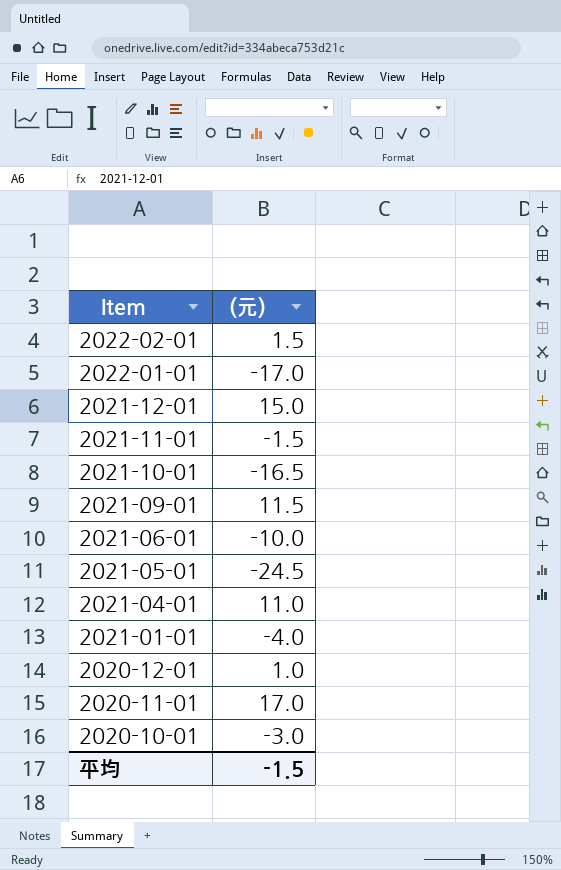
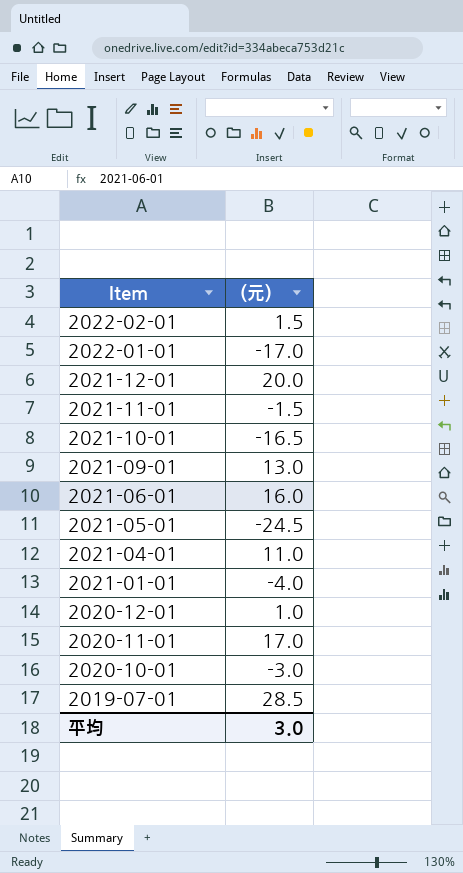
2021-12-01 | (元): 15.0 -> 20.0
2021-09-01 | (元): 11.5 -> 13.0
2021-06-01 | (元): -10.0 -> 16.0
row 2019-07-01: none -> 28.5
平均 | (元): -1.5 -> 3.0

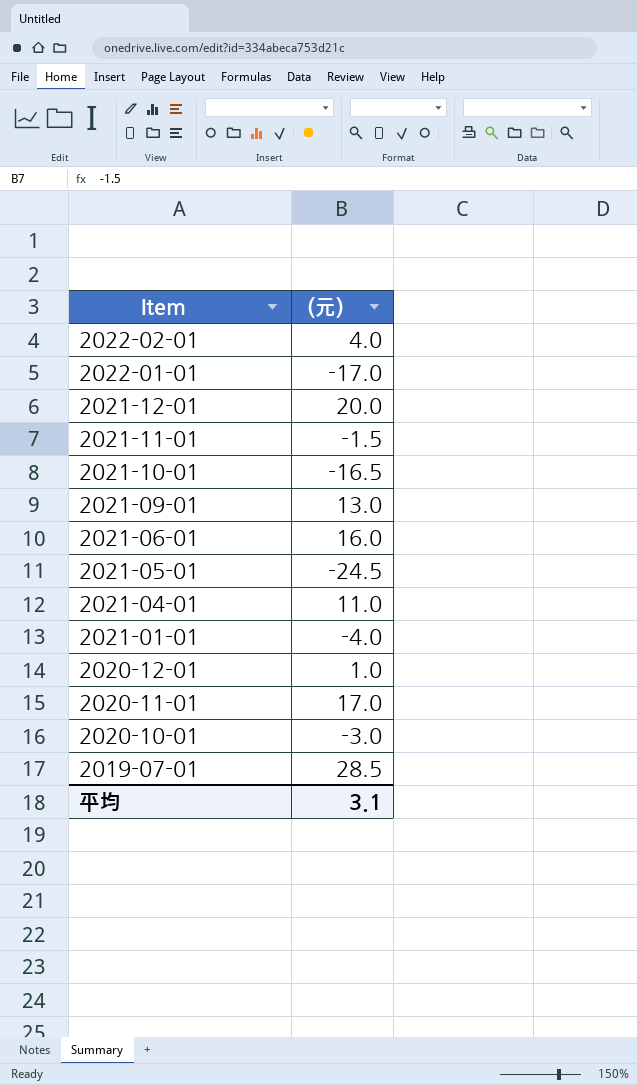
2022-02-01 | (元): 1.5 -> 4.0
平均 | (元): 3.0 -> 3.1

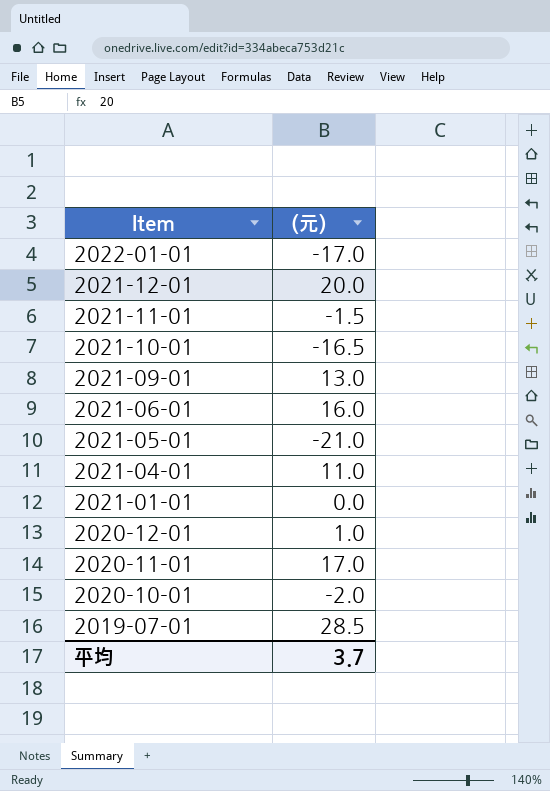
row 2022-02-01: 4.0 -> none
2021-05-01 | (元): -24.5 -> -21.0
2021-01-01 | (元): -4.0 -> 0.0
2020-10-01 | (元): -3.0 -> -2.0
平均 | (元): 3.1 -> 3.7

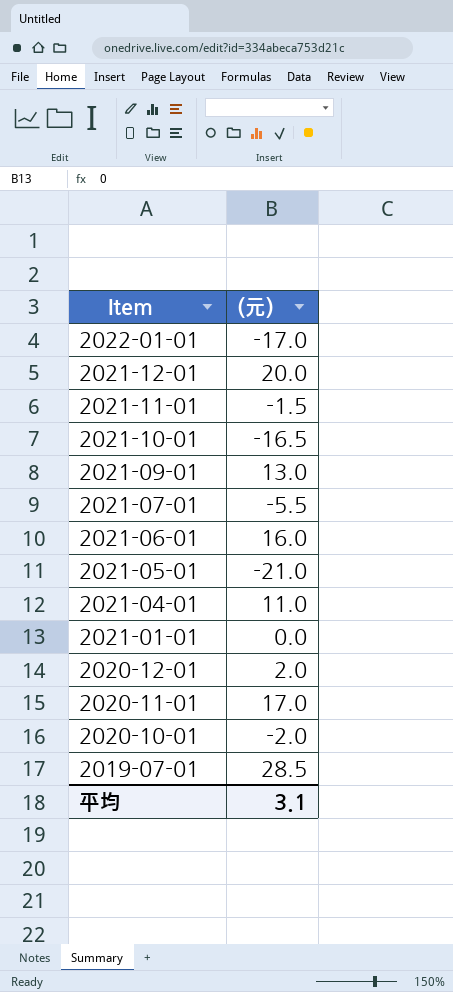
row 2021-07-01: none -> -5.5
2020-12-01 | (元): 1.0 -> 2.0
平均 | (元): 3.7 -> 3.1

